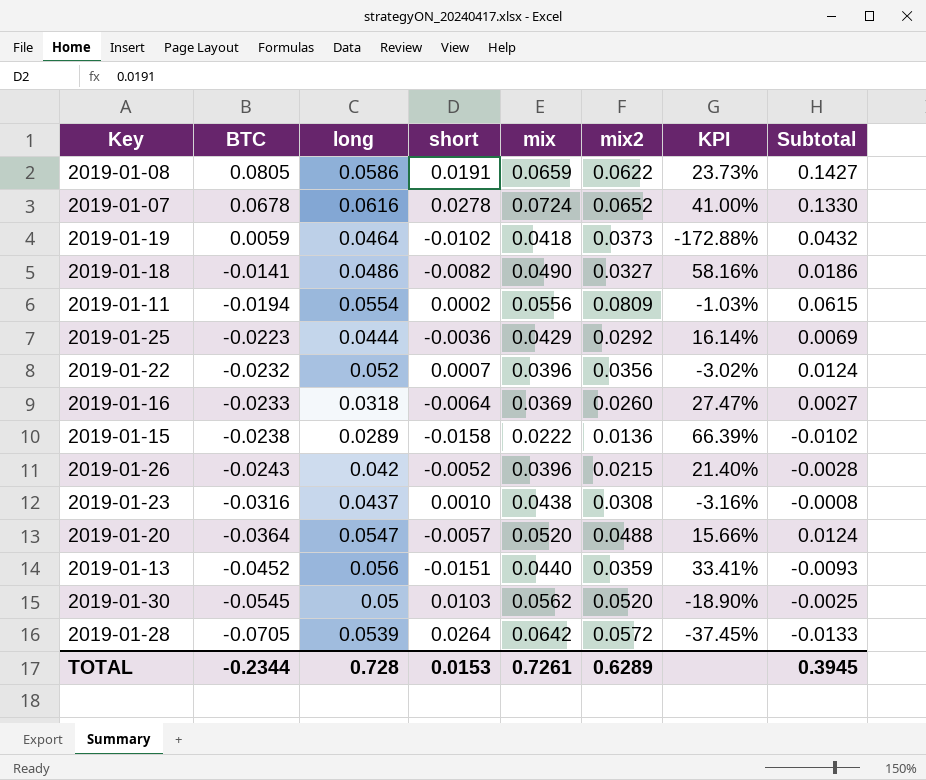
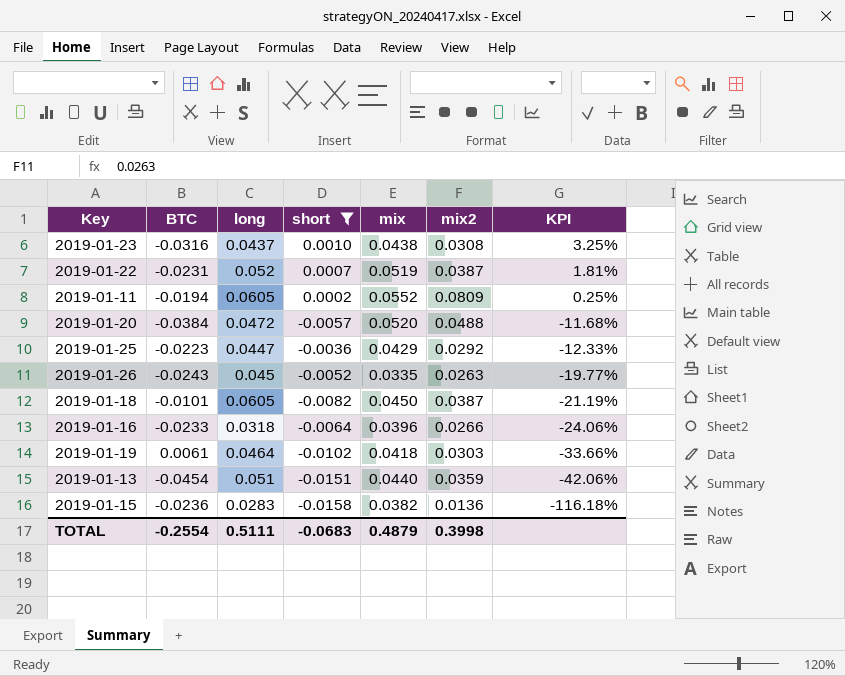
filter: none -> short <= 0.0010
row order: BTC descending -> KPI descending
column Subtotal | formula: [BTC] + [mix2] -> none
column KPI | formula: [short] / [BTC] -> [short] / [mix2]
2019-01-22 | BTC: -0.0232 -> -0.0231
2019-01-22 | mix: 0.0396 -> 0.0519
2019-01-22 | mix2: 0.0356 -> 0.0387
2019-01-11 | long: 0.0554 -> 0.0605
2019-01-11 | mix: 0.0556 -> 0.0552
2019-01-20 | BTC: -0.0364 -> -0.0384
2019-01-20 | long: 0.0547 -> 0.0472
2019-01-25 | long: 0.0444 -> 0.0447
2019-01-26 | long: 0.042 -> 0.045
2019-01-26 | mix: 0.0396 -> 0.0335
2019-01-26 | mix2: 0.0215 -> 0.0263
2019-01-18 | BTC: -0.0141 -> -0.0101
2019-01-18 | long: 0.0486 -> 0.0605
2019-01-18 | mix: 0.0490 -> 0.0450
2019-01-18 | mix2: 0.0327 -> 0.0387
2019-01-16 | mix: 0.0369 -> 0.0396
2019-01-16 | mix2: 0.0260 -> 0.0266
2019-01-19 | BTC: 0.0059 -> 0.0061
2019-01-19 | mix2: 0.0373 -> 0.0303
2019-01-13 | BTC: -0.0452 -> -0.0454
2019-01-13 | long: 0.056 -> 0.051
2019-01-15 | BTC: -0.0238 -> -0.0236
2019-01-15 | long: 0.0289 -> 0.0283
2019-01-15 | mix: 0.0222 -> 0.0382
TOTAL | BTC: -0.2344 -> -0.2554
TOTAL | long: 0.728 -> 0.5111
TOTAL | short: 0.0153 -> -0.0683
TOTAL | mix: 0.7261 -> 0.4879
TOTAL | mix2: 0.6289 -> 0.3998

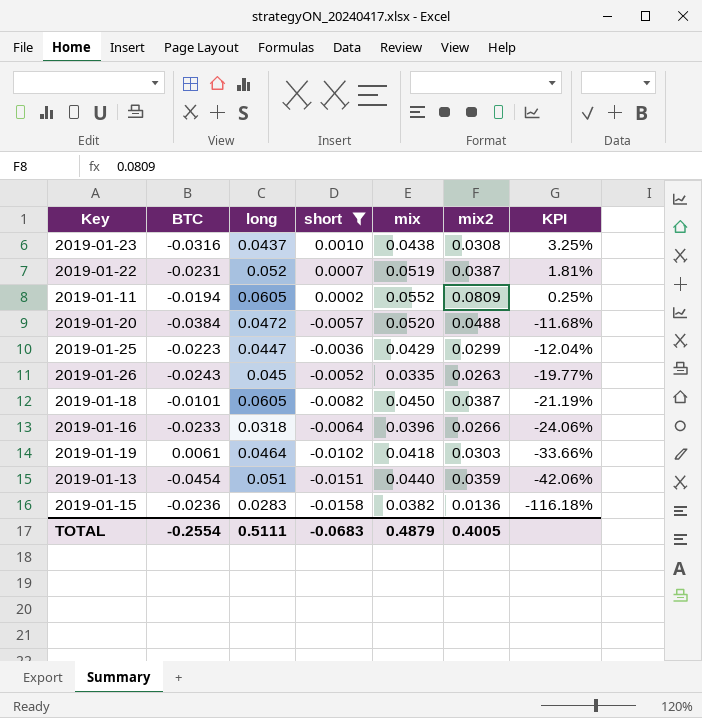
2019-01-25 | mix2: 0.0292 -> 0.0299
2019-01-25 | KPI: -12.33% -> -12.04%
TOTAL | mix2: 0.3998 -> 0.4005

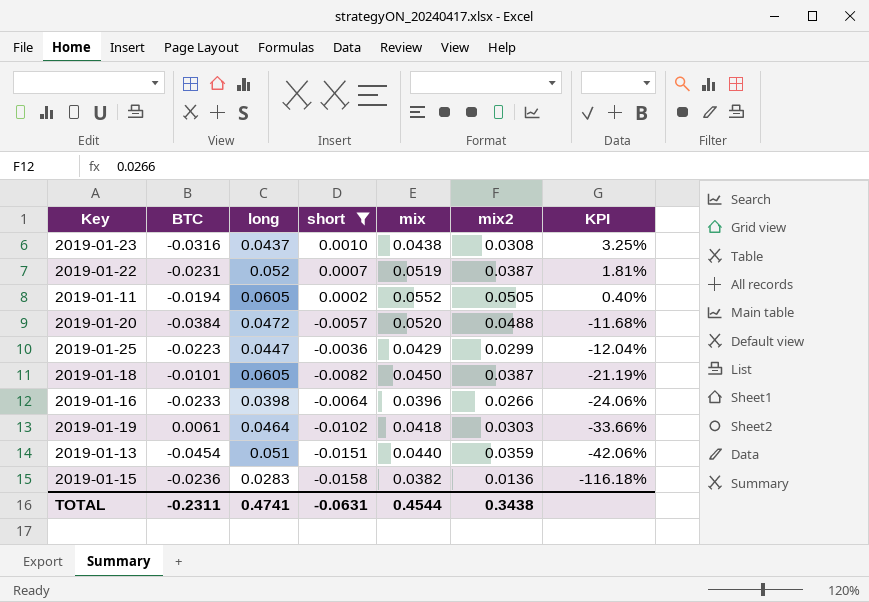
row 2019-01-26: -0.0243 | 0.045 | -0.0052 | 0.0335 | 0.0263 | -19.77% -> none
2019-01-11 | mix2: 0.0809 -> 0.0505
2019-01-11 | KPI: 0.25% -> 0.40%
2019-01-16 | long: 0.0318 -> 0.0398
TOTAL | BTC: -0.2554 -> -0.2311
TOTAL | long: 0.5111 -> 0.4741
TOTAL | short: -0.0683 -> -0.0631
TOTAL | mix: 0.4879 -> 0.4544
TOTAL | mix2: 0.4005 -> 0.3438

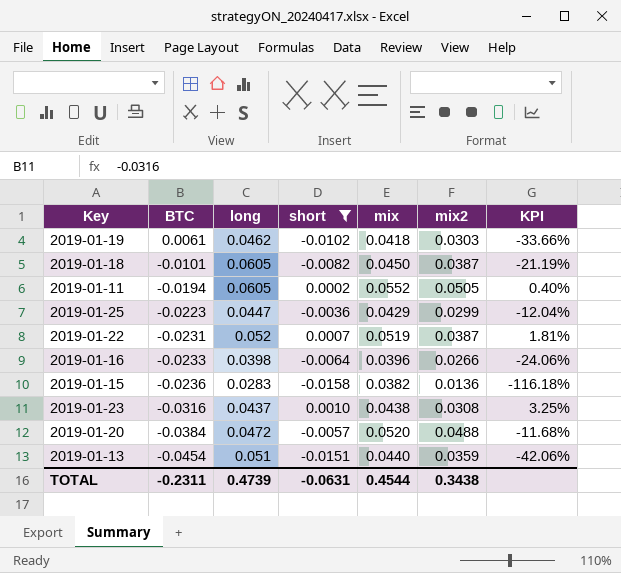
row order: KPI descending -> BTC descending
2019-01-19 | long: 0.0464 -> 0.0462
TOTAL | long: 0.4741 -> 0.4739

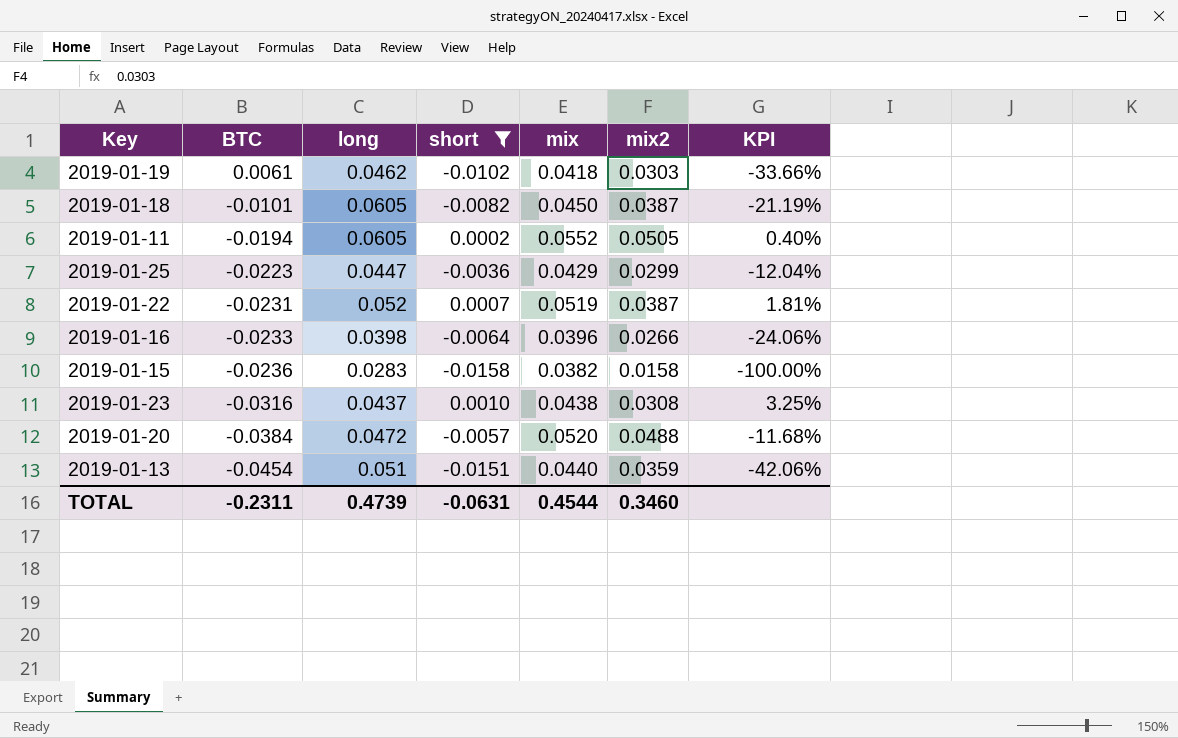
2019-01-15 | mix2: 0.0136 -> 0.0158
2019-01-15 | KPI: -116.18% -> -100.00%
TOTAL | mix2: 0.3438 -> 0.3460

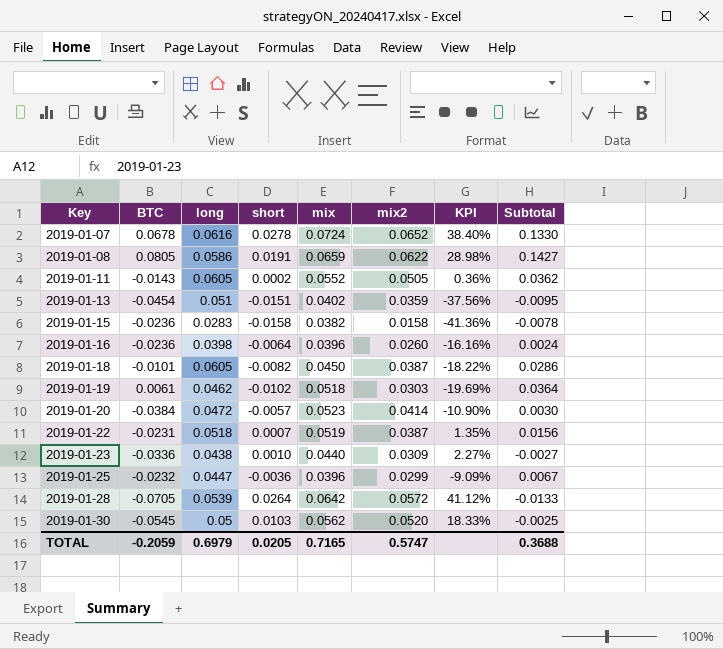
filter: short <= 0.0010 -> none
row order: BTC descending -> Key ascending
column KPI | formula: [short] / [mix2] -> [short] / [mix]
column Subtotal | formula: none -> [BTC] + [mix2]
2019-01-11 | BTC: -0.0194 -> -0.0143
2019-01-13 | mix: 0.0440 -> 0.0402
2019-01-16 | BTC: -0.0233 -> -0.0236
2019-01-16 | mix2: 0.0266 -> 0.0260
2019-01-19 | mix: 0.0418 -> 0.0518
2019-01-20 | mix: 0.0520 -> 0.0523
2019-01-20 | mix2: 0.0488 -> 0.0414
2019-01-22 | long: 0.052 -> 0.0518
2019-01-23 | BTC: -0.0316 -> -0.0336
2019-01-23 | long: 0.0437 -> 0.0438
2019-01-23 | mix: 0.0438 -> 0.0440
2019-01-23 | mix2: 0.0308 -> 0.0309
2019-01-25 | BTC: -0.0223 -> -0.0232
2019-01-25 | mix: 0.0429 -> 0.0396
TOTAL | BTC: -0.2311 -> -0.2059
TOTAL | long: 0.4739 -> 0.6979
TOTAL | short: -0.0631 -> 0.0205
TOTAL | mix: 0.4544 -> 0.7165
TOTAL | mix2: 0.3460 -> 0.5747

